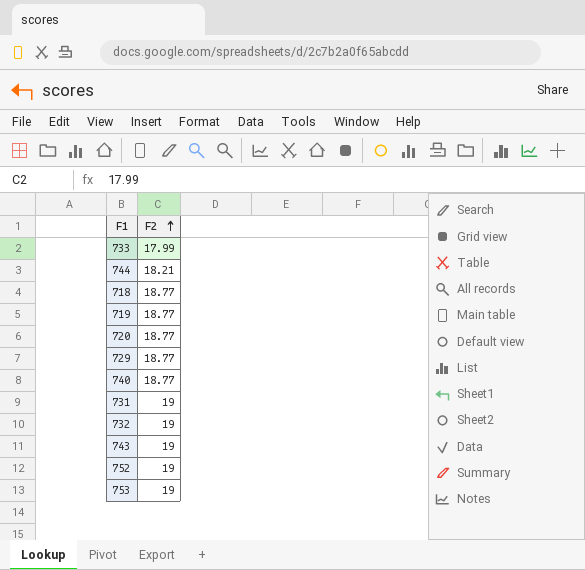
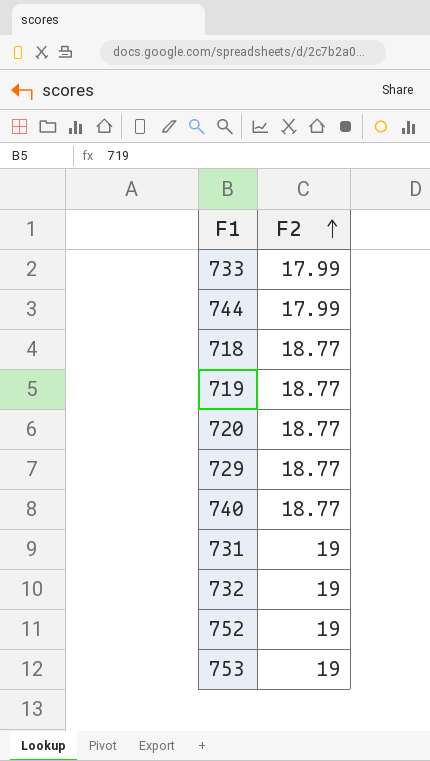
row 743: 19 -> none
744 | F2: 18.21 -> 17.99

